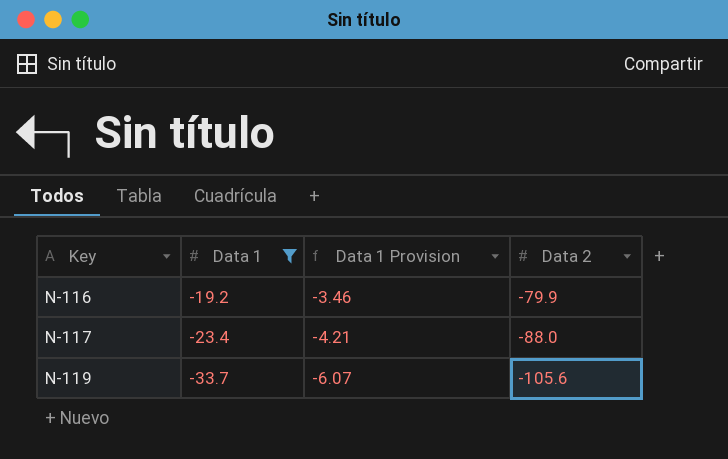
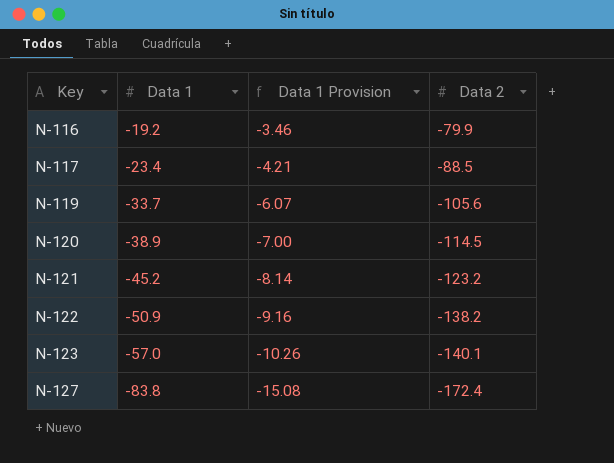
filter: Data 1 >= -33.7 -> none
N-117 | Data 2: -88.0 -> -88.5

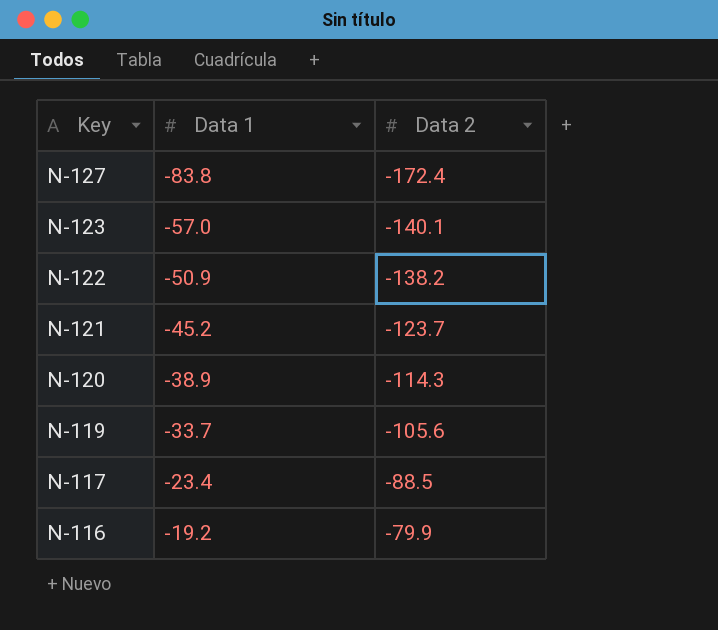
row order: Key ascending -> Key descending
column Data 1 Provision | formula: [Data 1] * 0.18 -> none
N-121 | Data 2: -123.2 -> -123.7
N-120 | Data 2: -114.5 -> -114.3

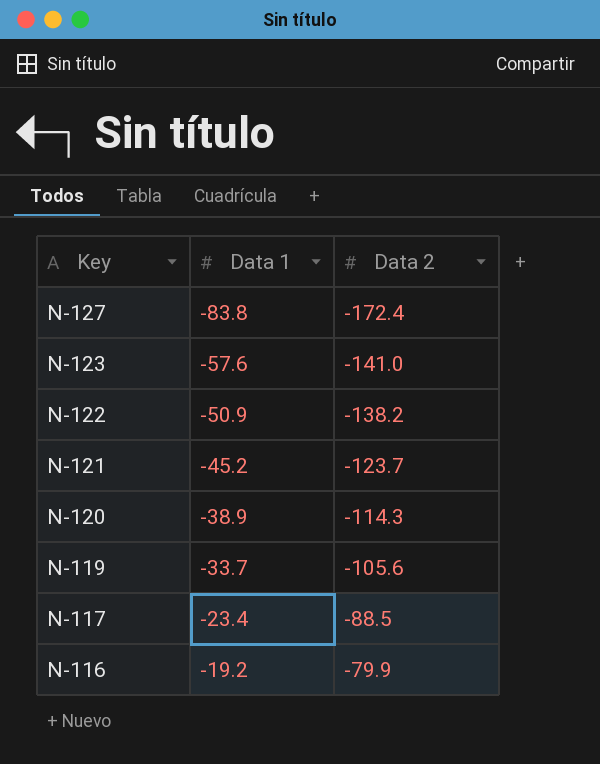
N-123 | Data 1: -57.0 -> -57.6
N-123 | Data 2: -140.1 -> -141.0

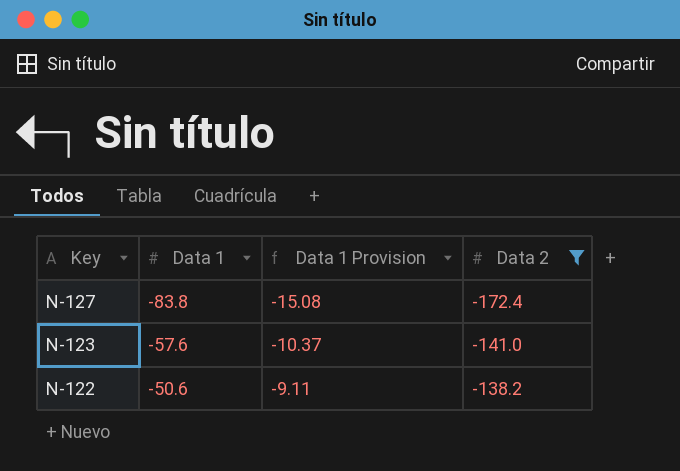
filter: none -> Data 2 <= -138.2
column Data 1 Provision | formula: none -> [Data 1] * 0.18
N-122 | Data 1: -50.9 -> -50.6

